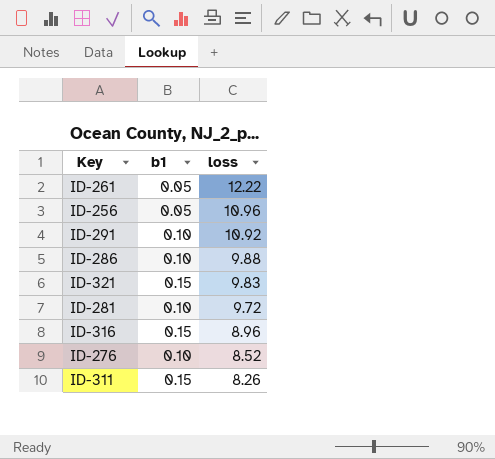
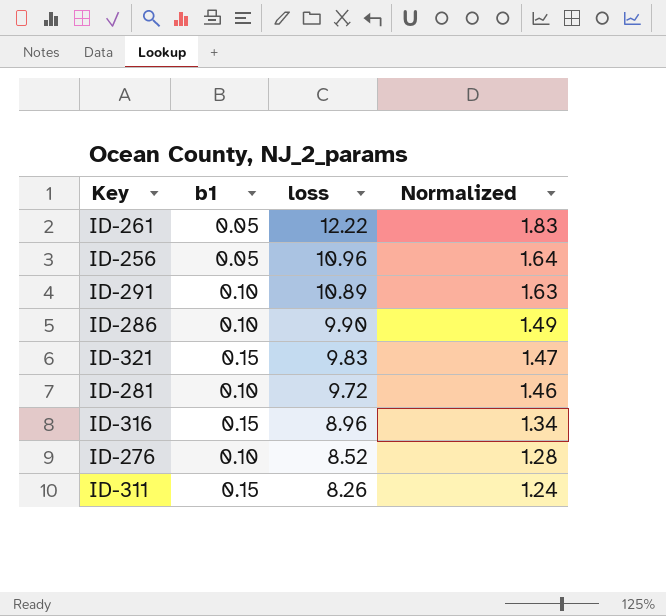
column Normalized | formula: none -> [loss] * 0.15
ID-291 | loss: 10.92 -> 10.89
ID-286 | loss: 9.88 -> 9.90

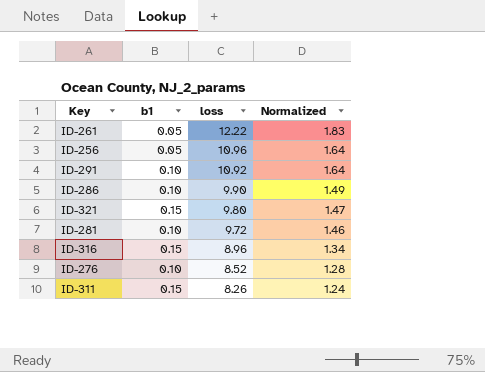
ID-291 | loss: 10.89 -> 10.92
ID-291 | Normalized: 1.63 -> 1.64
ID-321 | loss: 9.83 -> 9.80

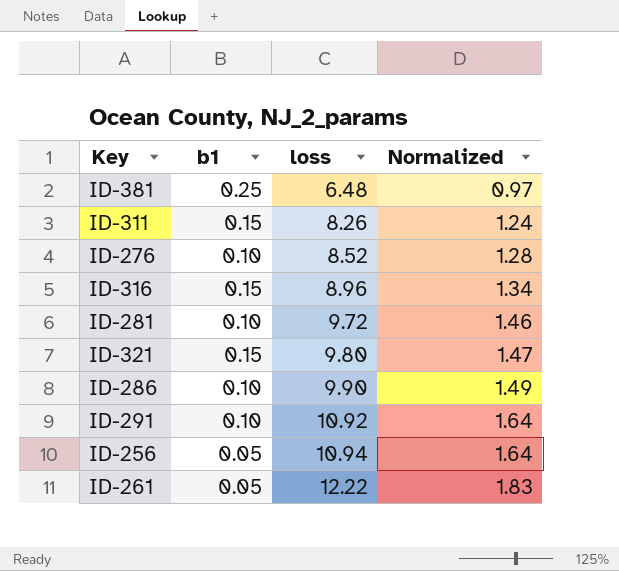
row order: loss descending -> loss ascending
row ID-381: none -> 0.25 | 6.48 | 0.97
ID-256 | loss: 10.96 -> 10.94

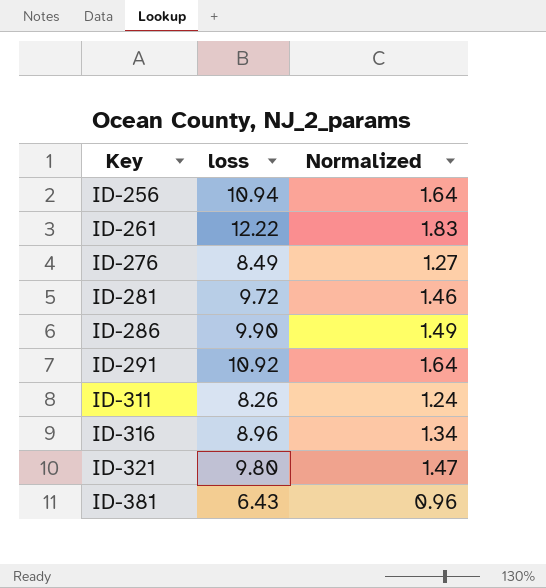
row order: loss ascending -> Key ascending
column b1 | position: 2 -> none
ID-276 | loss: 8.52 -> 8.49
ID-276 | Normalized: 1.28 -> 1.27
ID-381 | loss: 6.48 -> 6.43
ID-381 | Normalized: 0.97 -> 0.96

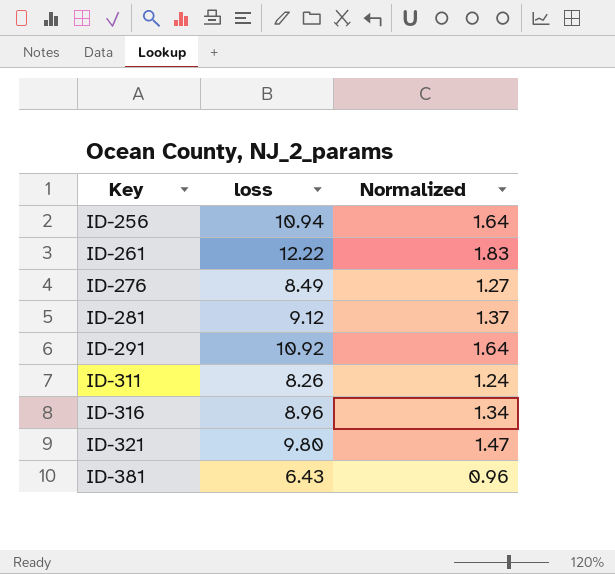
row ID-286: 9.90 | 1.49 -> none
ID-281 | loss: 9.72 -> 9.12
ID-281 | Normalized: 1.46 -> 1.37

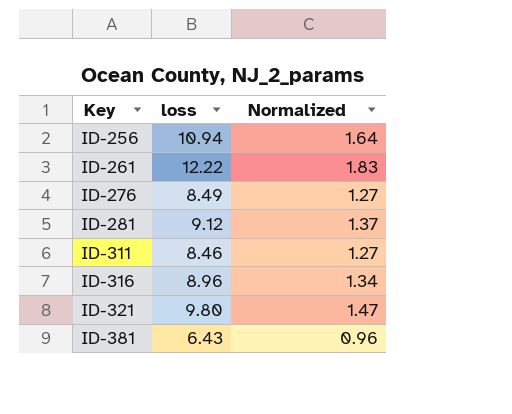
row ID-291: 10.92 | 1.64 -> none
ID-311 | loss: 8.26 -> 8.46
ID-311 | Normalized: 1.24 -> 1.27

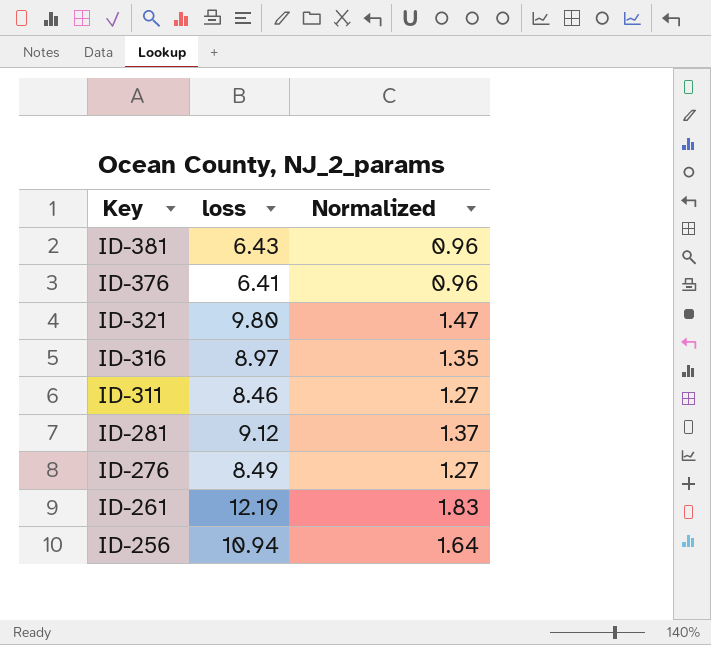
row order: Key ascending -> Key descending
row ID-376: none -> 6.41 | 0.96
ID-316 | loss: 8.96 -> 8.97
ID-316 | Normalized: 1.34 -> 1.35
ID-261 | loss: 12.22 -> 12.19

